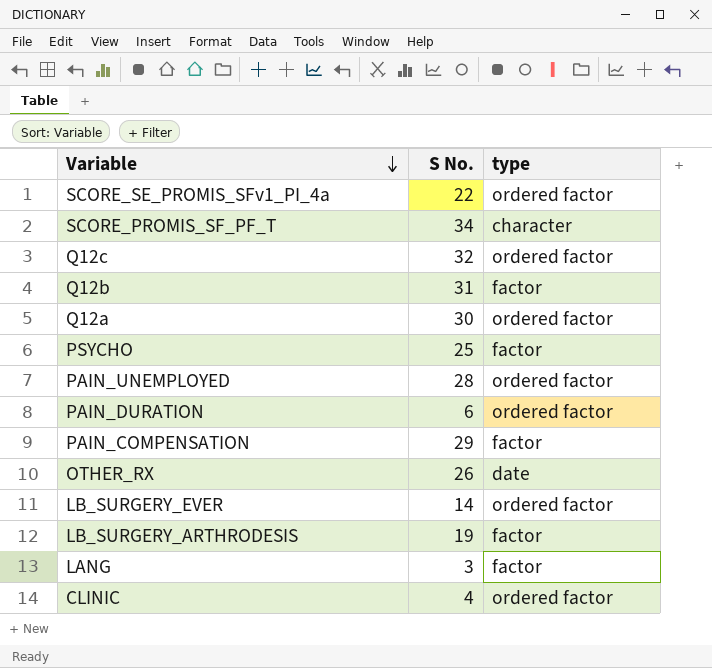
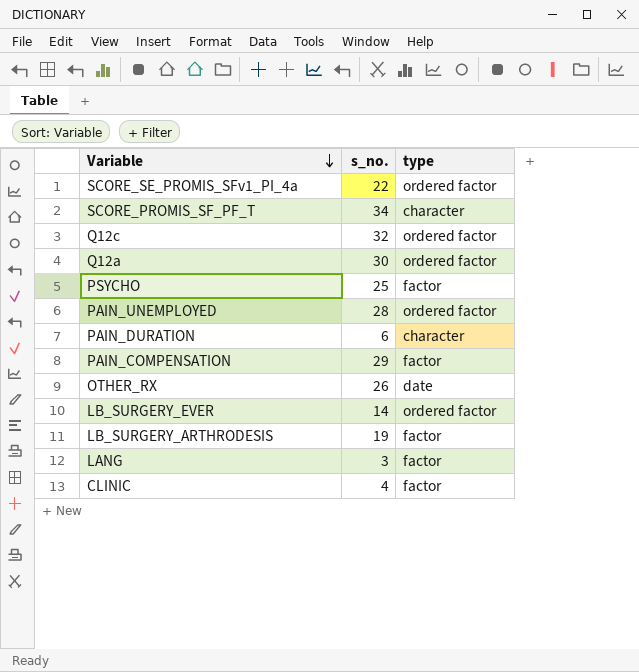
column name: S No. -> s_no.
row Q12b: 31 | factor -> none
PAIN_DURATION | type: ordered factor -> character
CLINIC | type: ordered factor -> factor

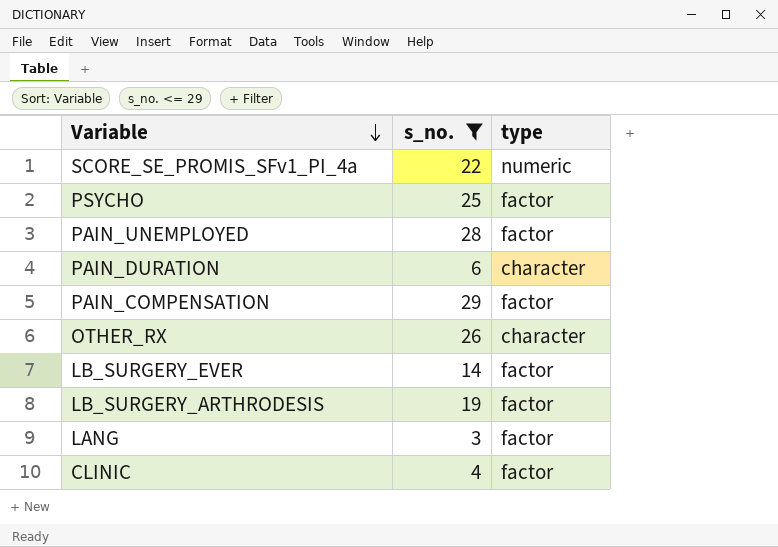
filter: none -> s_no. <= 29
SCORE_SE_PROMIS_SFv1_PI_4a | type: ordered factor -> numeric
PAIN_UNEMPLOYED | type: ordered factor -> factor
OTHER_RX | type: date -> character
LB_SURGERY_EVER | type: ordered factor -> factor

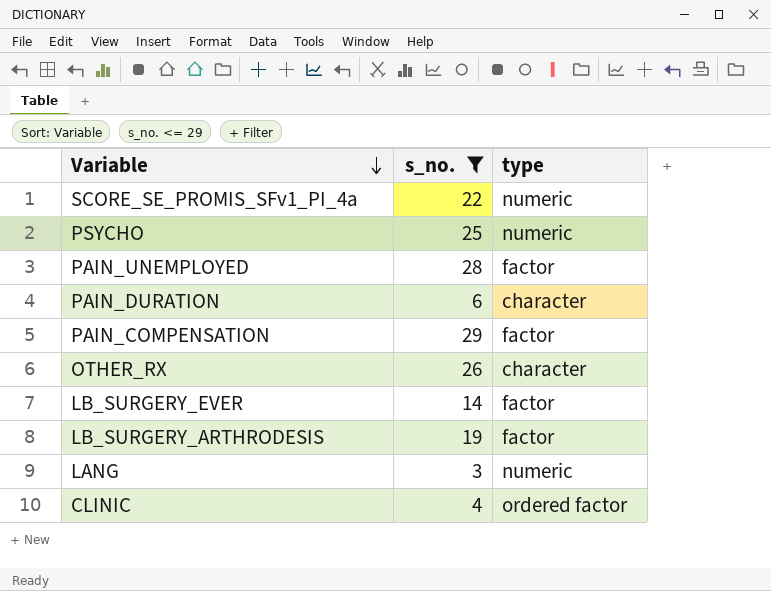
PSYCHO | type: factor -> numeric
LANG | type: factor -> numeric
CLINIC | type: factor -> ordered factor

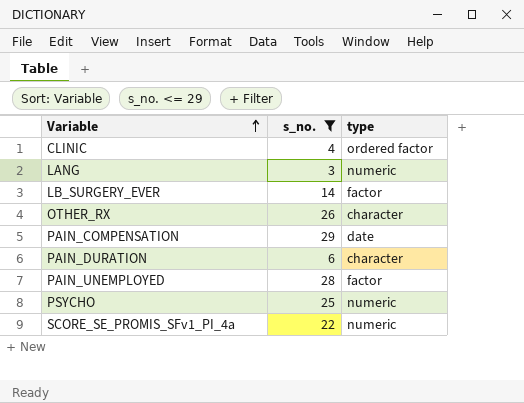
row order: Variable descending -> Variable ascending
row LB_SURGERY_ARTHRODESIS: 19 | factor -> none
PAIN_COMPENSATION | type: factor -> date

